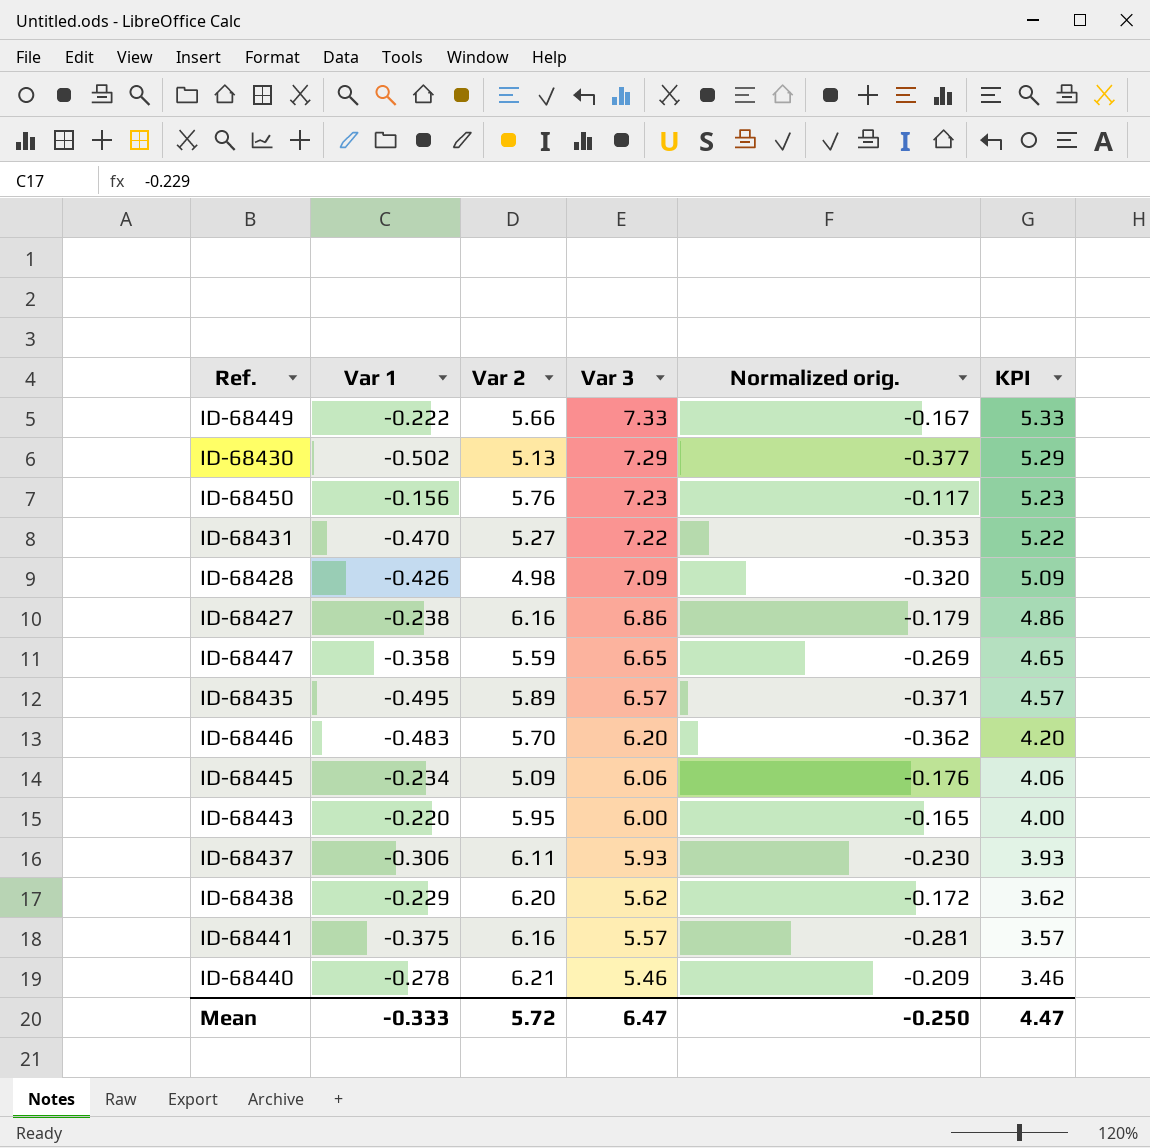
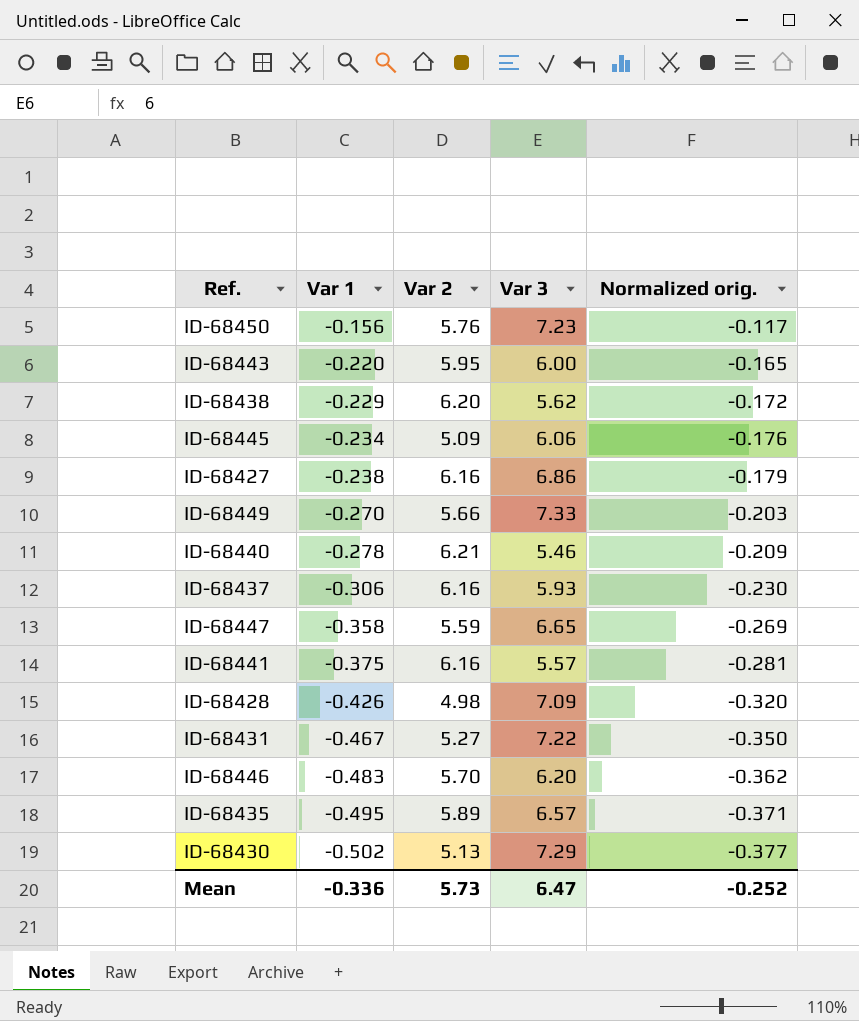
row order: Var 3 descending -> Var 1 descending
column KPI | formula: [Var 3] - 2 -> none
ID-68449 | Var 1: -0.222 -> -0.270
ID-68449 | Normalized orig.: -0.167 -> -0.203
ID-68437 | Var 2: 6.11 -> 6.16
ID-68431 | Var 1: -0.470 -> -0.467
ID-68431 | Normalized orig.: -0.353 -> -0.350
Mean | Var 1: -0.333 -> -0.336
Mean | Var 2: 5.72 -> 5.73
Mean | Normalized orig.: -0.250 -> -0.252

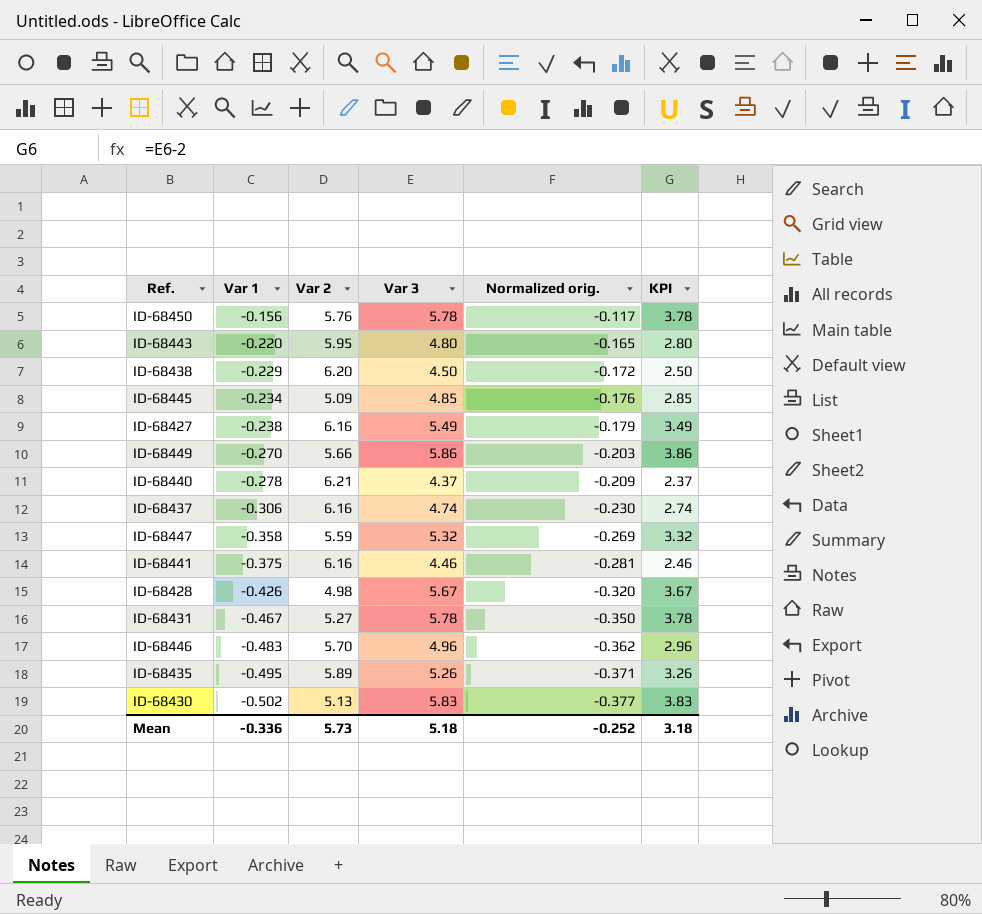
column KPI | formula: none -> [Var 3] - 2
ID-68450 | Var 3: 7.23 -> 5.78
ID-68443 | Var 3: 6.00 -> 4.80
ID-68438 | Var 3: 5.62 -> 4.50
ID-68445 | Var 3: 6.06 -> 4.85
ID-68427 | Var 3: 6.86 -> 5.49
ID-68449 | Var 3: 7.33 -> 5.86
ID-68440 | Var 3: 5.46 -> 4.37
ID-68437 | Var 3: 5.93 -> 4.74
ID-68447 | Var 3: 6.65 -> 5.32
ID-68441 | Var 3: 5.57 -> 4.46
ID-68428 | Var 3: 7.09 -> 5.67
ID-68431 | Var 3: 7.22 -> 5.78
ID-68446 | Var 3: 6.20 -> 4.96
ID-68435 | Var 3: 6.57 -> 5.26
ID-68430 | Var 3: 7.29 -> 5.83
Mean | Var 3: 6.47 -> 5.18

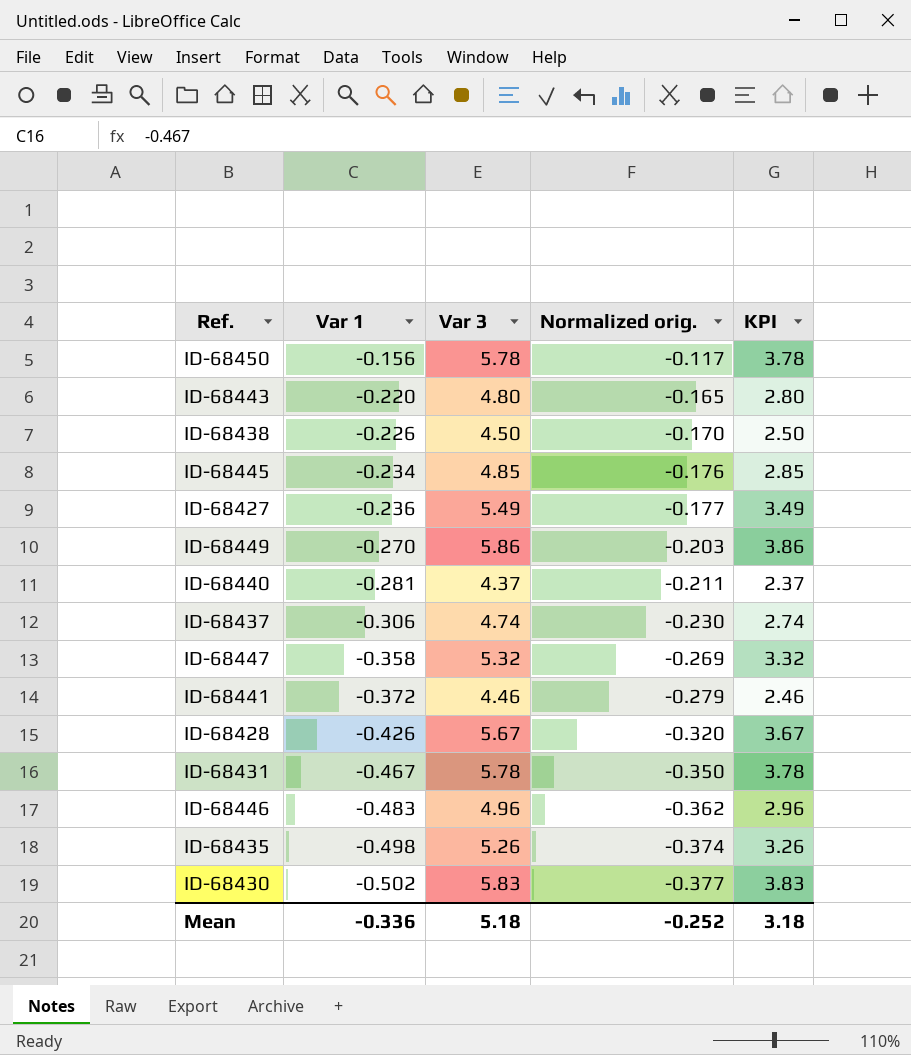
column Var 2 | position: 3 -> none
ID-68438 | Var 1: -0.229 -> -0.226
ID-68438 | Normalized orig.: -0.172 -> -0.170
ID-68427 | Var 1: -0.238 -> -0.236
ID-68427 | Normalized orig.: -0.179 -> -0.177
ID-68440 | Var 1: -0.278 -> -0.281
ID-68440 | Normalized orig.: -0.209 -> -0.211
ID-68441 | Var 1: -0.375 -> -0.372
ID-68441 | Normalized orig.: -0.281 -> -0.279
ID-68435 | Var 1: -0.495 -> -0.498
ID-68435 | Normalized orig.: -0.371 -> -0.374

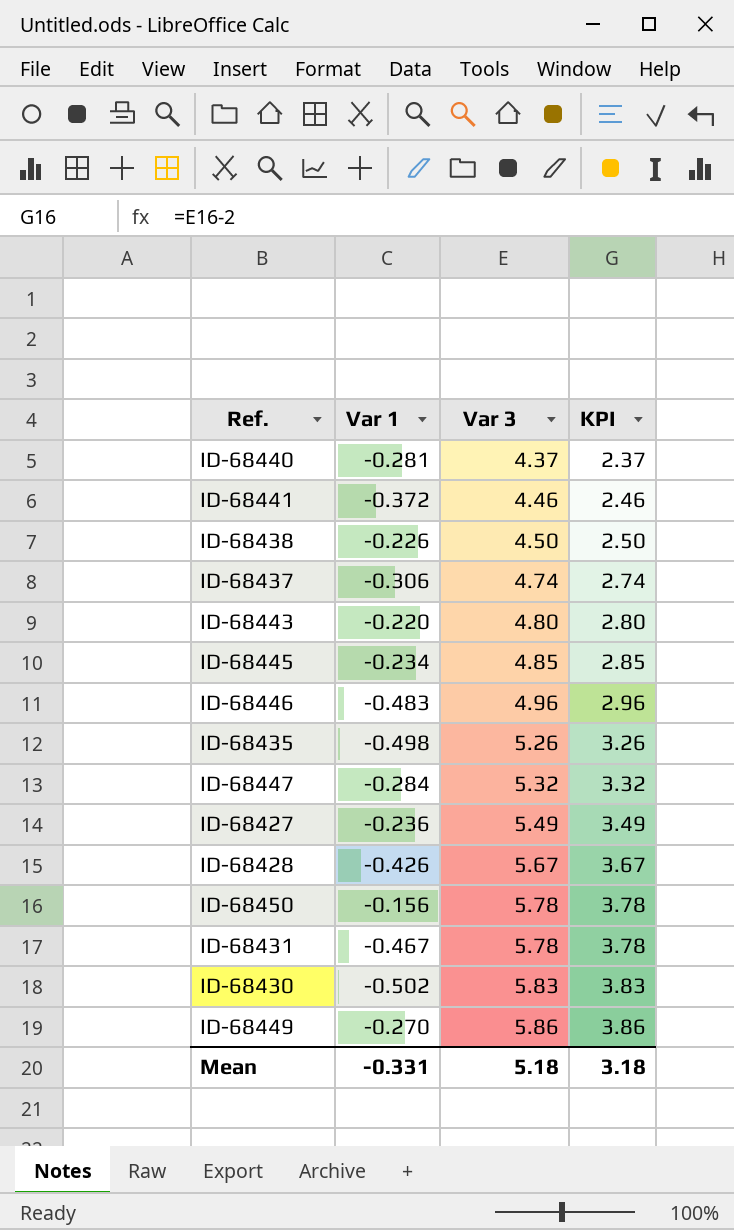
row order: Var 1 descending -> Var 3 ascending
column Normalized orig. | formula: [Var 1] * 0.75 -> none
ID-68447 | Var 1: -0.358 -> -0.284
Mean | Var 1: -0.336 -> -0.331

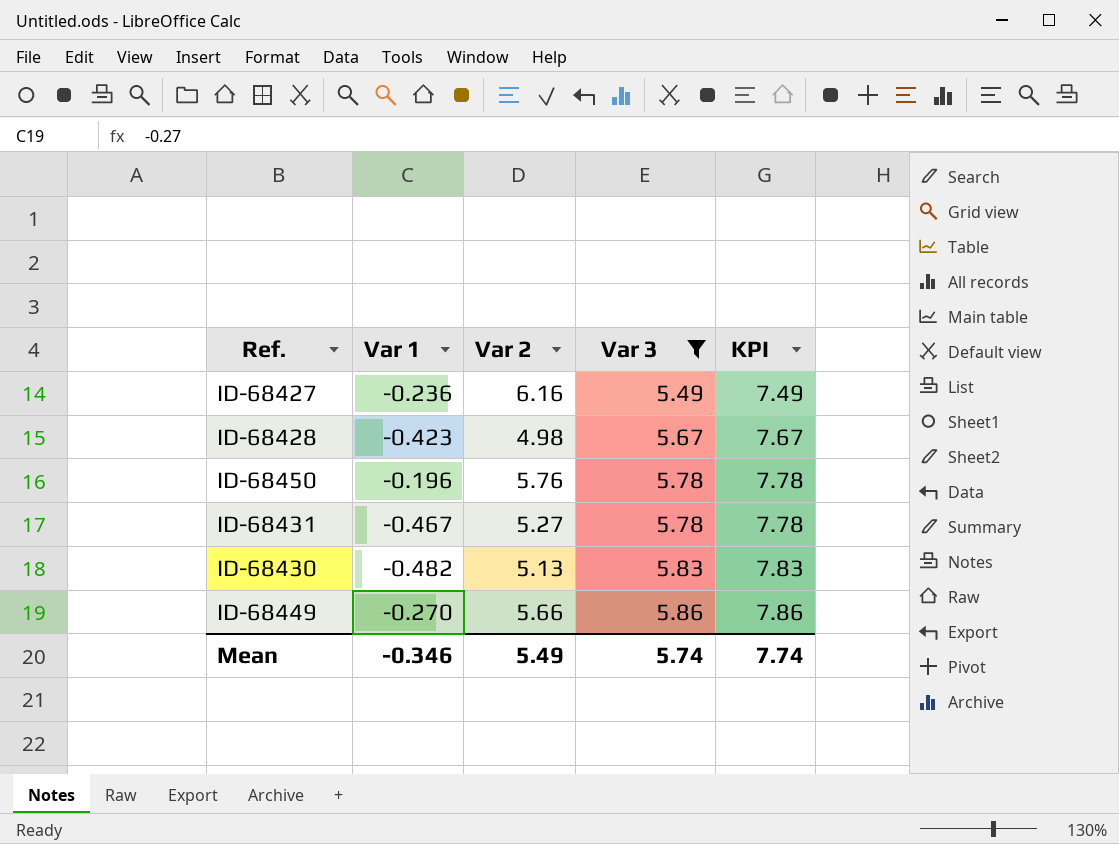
filter: none -> Var 3 >= 5.49
column Var 2 | position: none -> 3
column KPI | formula: [Var 3] - 2 -> [Var 3] + 2
ID-68428 | Var 1: -0.426 -> -0.423
ID-68450 | Var 1: -0.156 -> -0.196
ID-68430 | Var 1: -0.502 -> -0.482
Mean | Var 1: -0.331 -> -0.346
Mean | Var 3: 5.18 -> 5.74
Mean | KPI: 3.18 -> 7.74

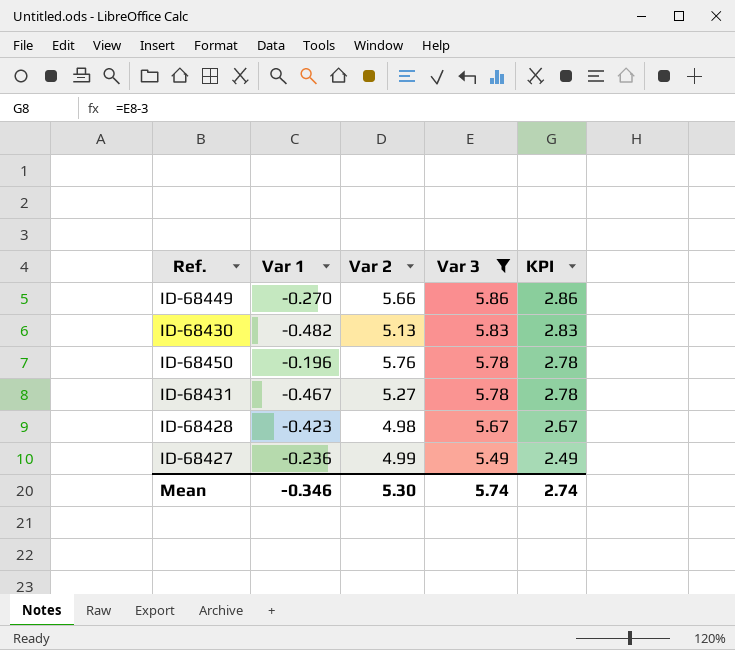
row order: Var 3 ascending -> Var 3 descending
column KPI | formula: [Var 3] + 2 -> [Var 3] - 3
ID-68427 | Var 2: 6.16 -> 4.99
Mean | Var 2: 5.49 -> 5.30
Mean | KPI: 7.74 -> 2.74

